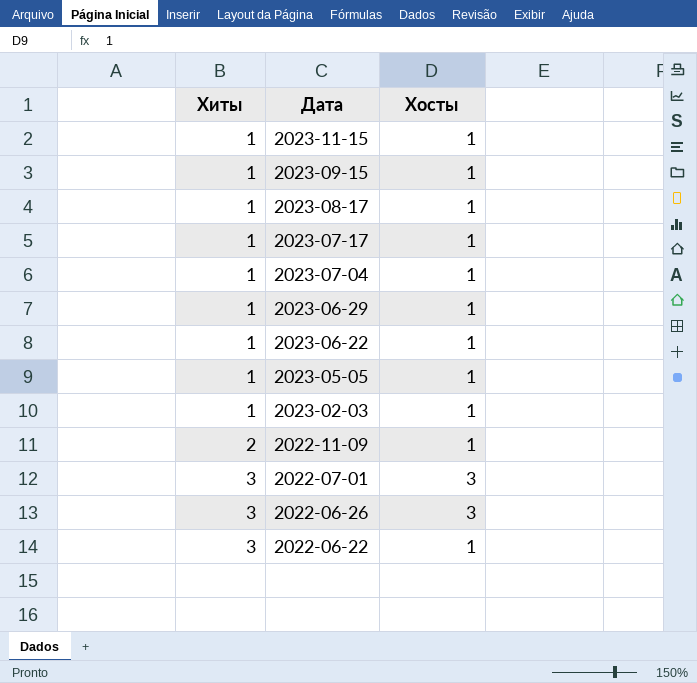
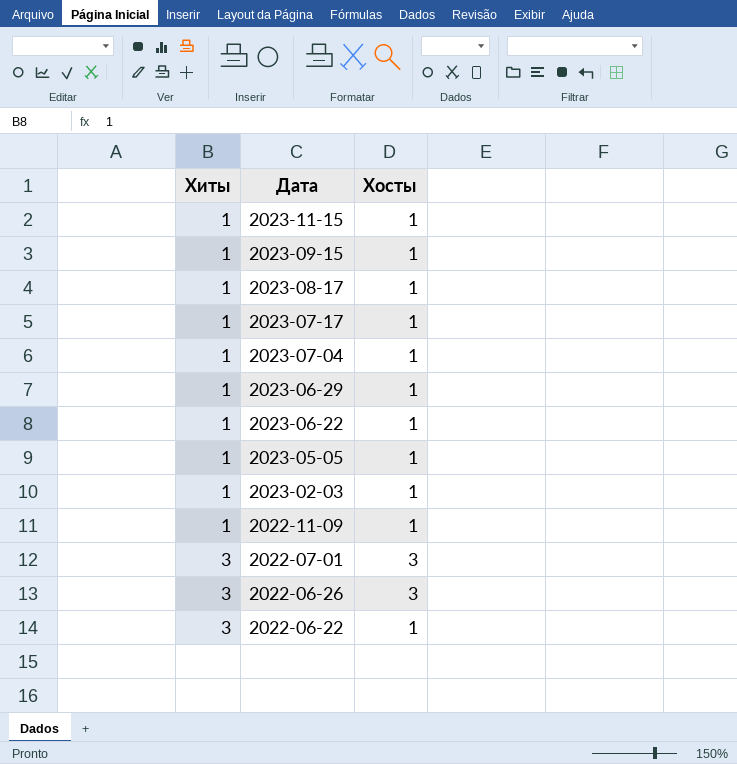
2022-11-09 | Хиты: 2 -> 1

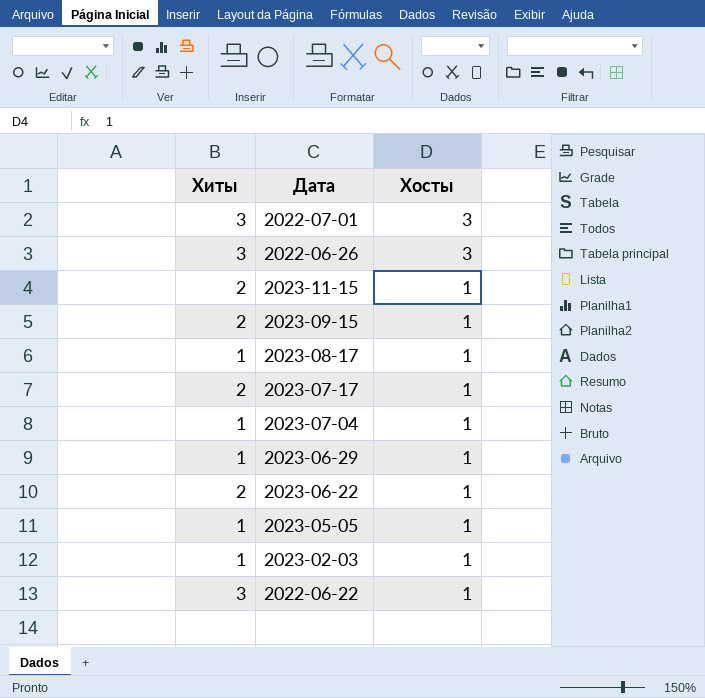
row order: Хиты ascending -> Хосты descending
row 2022-11-09: 1 | 1 -> none
2023-11-15 | Хиты: 1 -> 2
2023-09-15 | Хиты: 1 -> 2
2023-07-17 | Хиты: 1 -> 2
2023-06-22 | Хиты: 1 -> 2

